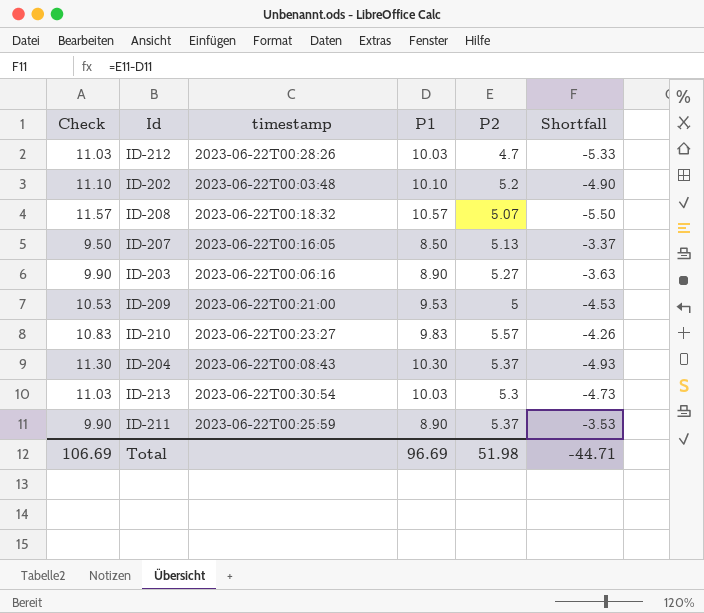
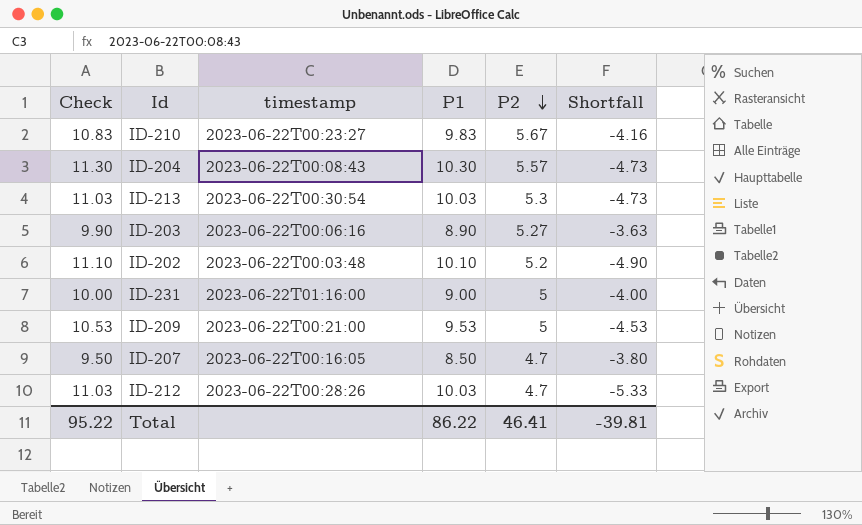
row order: none -> P2 descending
row ID-208: 11.57 | 2023-06-22T00:18:32 | 10.57 | 5.07 | -5.50 -> none
row ID-211: 9.90 | 2023-06-22T00:25:59 | 8.90 | 5.37 | -3.53 -> none
ID-210 | P2: 5.57 -> 5.67
ID-210 | Shortfall: -4.26 -> -4.16
ID-204 | P2: 5.37 -> 5.57
ID-204 | Shortfall: -4.93 -> -4.73
row ID-231: none -> 10.00 | 2023-06-22T01:16:00 | 9.00 | 5 | -4.00
ID-207 | P2: 5.13 -> 4.7
ID-207 | Shortfall: -3.37 -> -3.80
Total | Check: 106.69 -> 95.22
Total | P1: 96.69 -> 86.22
Total | P2: 51.98 -> 46.41
Total | Shortfall: -44.71 -> -39.81

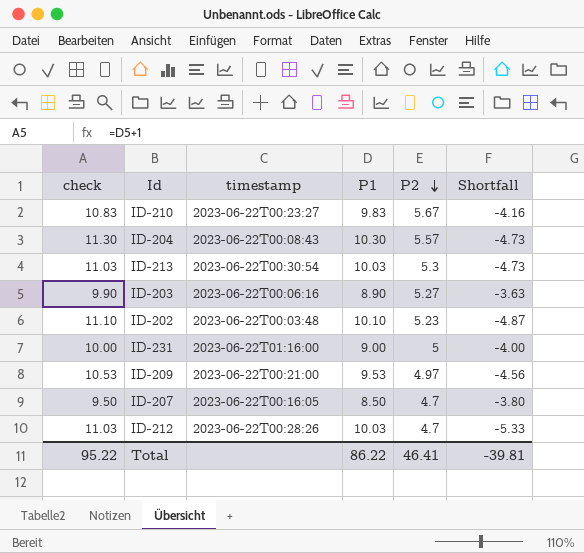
column name: Check -> check
ID-202 | P2: 5.2 -> 5.23
ID-202 | Shortfall: -4.90 -> -4.87
ID-209 | P2: 5 -> 4.97
ID-209 | Shortfall: -4.53 -> -4.56

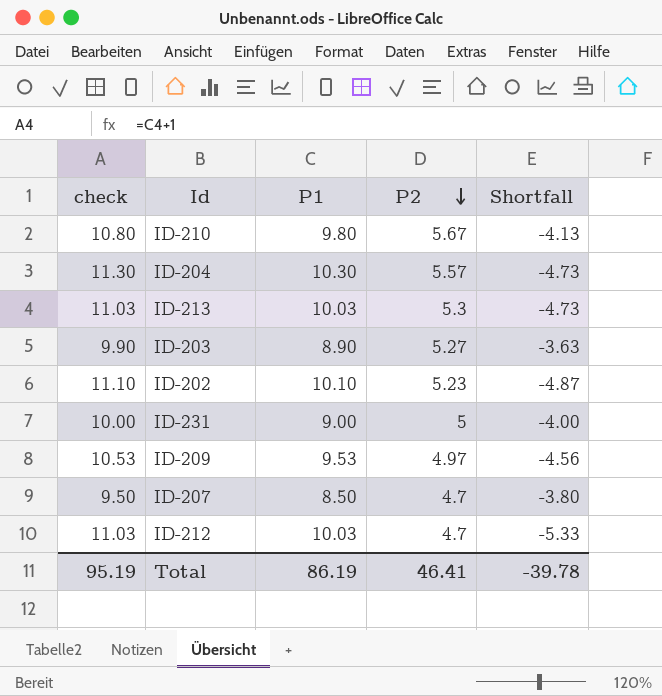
column timestamp | position: 3 -> none
ID-210 | check: 10.83 -> 10.80
ID-210 | P1: 9.83 -> 9.80
ID-210 | Shortfall: -4.16 -> -4.13
Total | check: 95.22 -> 95.19
Total | P1: 86.22 -> 86.19
Total | Shortfall: -39.81 -> -39.78

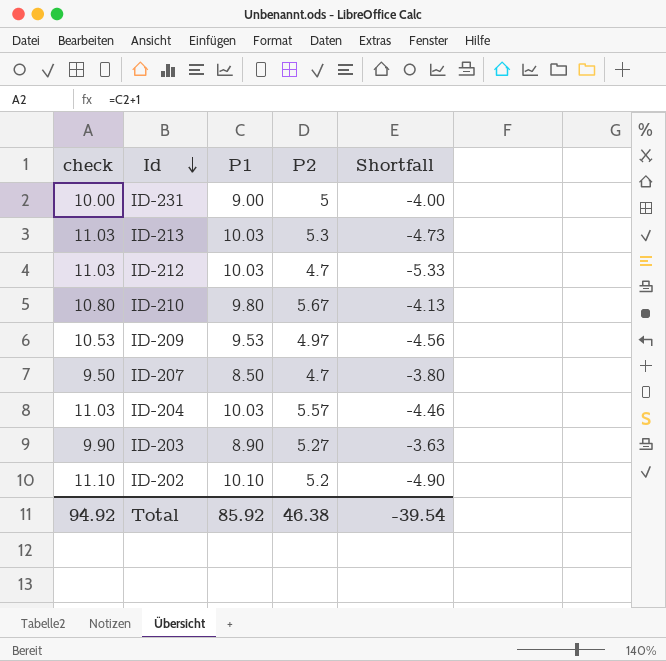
row order: P2 descending -> Id descending
ID-204 | check: 11.30 -> 11.03
ID-204 | P1: 10.30 -> 10.03
ID-204 | Shortfall: -4.73 -> -4.46
ID-202 | P2: 5.23 -> 5.2
ID-202 | Shortfall: -4.87 -> -4.90
Total | check: 95.19 -> 94.92
Total | P1: 86.19 -> 85.92
Total | P2: 46.41 -> 46.38
Total | Shortfall: -39.78 -> -39.54

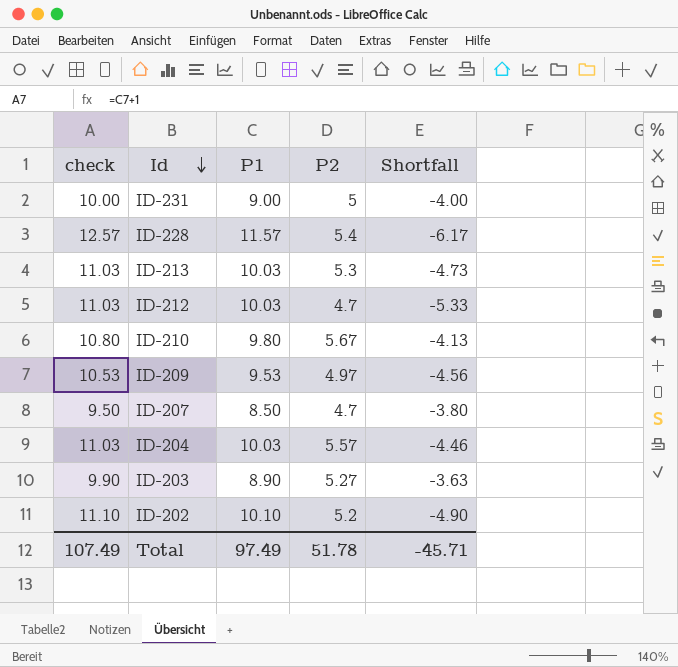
row ID-228: none -> 12.57 | 11.57 | 5.4 | -6.17
Total | check: 94.92 -> 107.49
Total | P1: 85.92 -> 97.49
Total | P2: 46.38 -> 51.78
Total | Shortfall: -39.54 -> -45.71

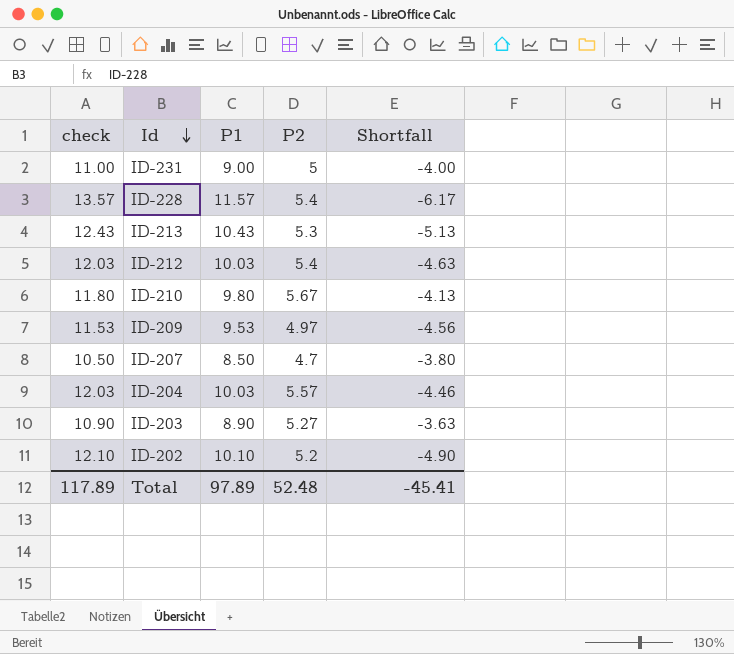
column check | formula: [P1] + 1 -> [P1] + 2
ID-213 | P1: 10.03 -> 10.43
ID-213 | Shortfall: -4.73 -> -5.13
ID-212 | P2: 4.7 -> 5.4
ID-212 | Shortfall: -5.33 -> -4.63
Total | check: 107.49 -> 117.89
Total | P1: 97.49 -> 97.89
Total | P2: 51.78 -> 52.48
Total | Shortfall: -45.71 -> -45.41

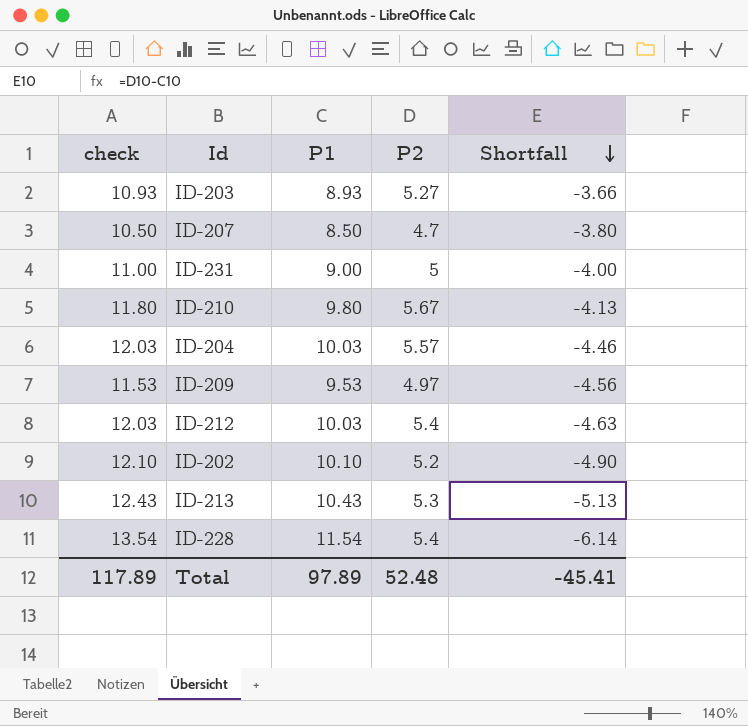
row order: Id descending -> Shortfall descending
ID-203 | check: 10.90 -> 10.93
ID-203 | P1: 8.90 -> 8.93
ID-203 | Shortfall: -3.63 -> -3.66
ID-228 | check: 13.57 -> 13.54
ID-228 | P1: 11.57 -> 11.54
ID-228 | Shortfall: -6.17 -> -6.14

